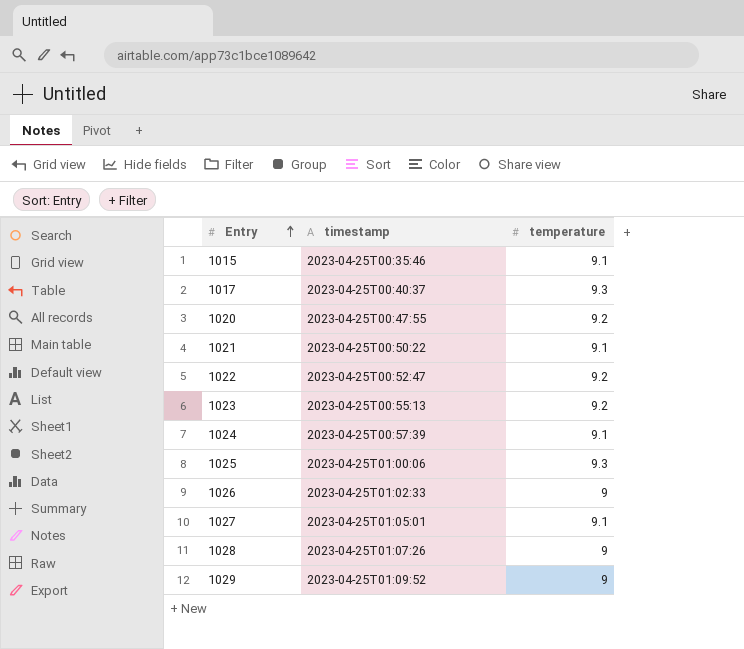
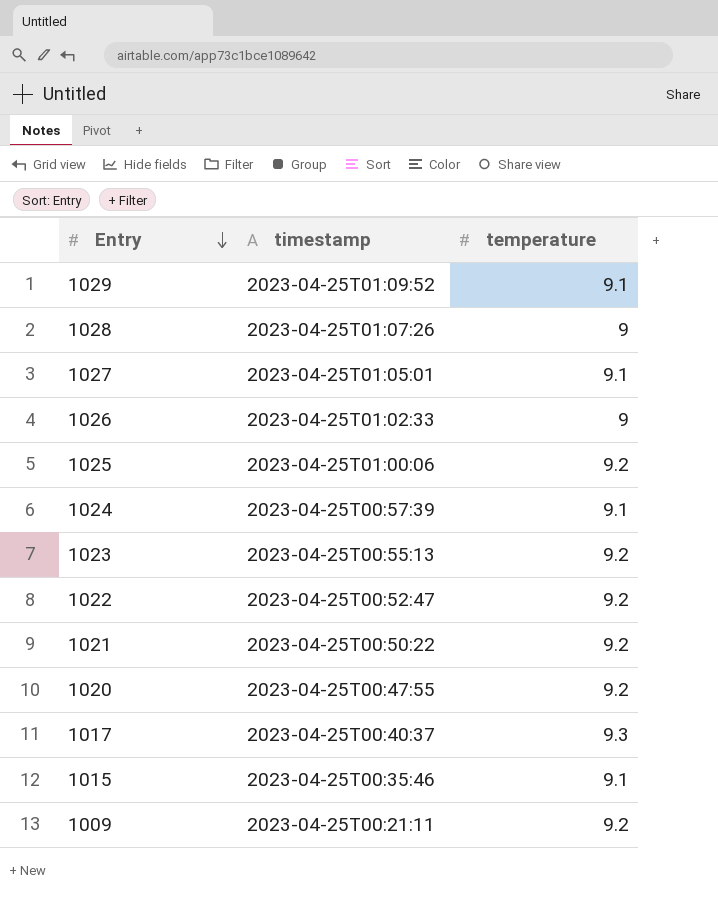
row order: Entry ascending -> Entry descending
1029 | temperature: 9 -> 9.1
1025 | temperature: 9.3 -> 9.2
1021 | temperature: 9.1 -> 9.2
row 1009: none -> 2023-04-25T00:21:11 | 9.2

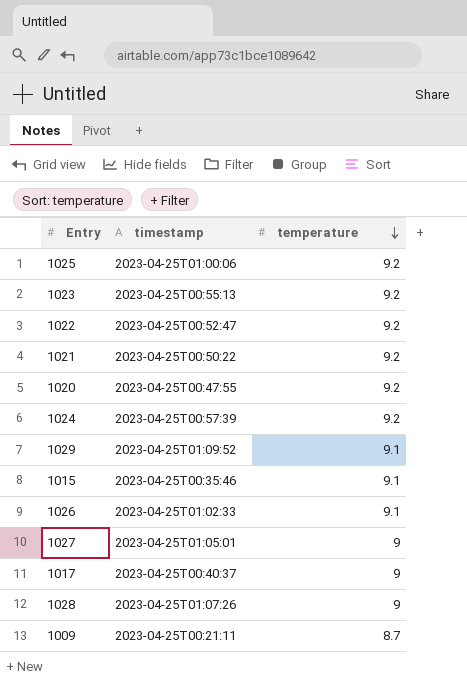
row order: Entry descending -> temperature descending
1024 | temperature: 9.1 -> 9.2
1026 | temperature: 9 -> 9.1
1027 | temperature: 9.1 -> 9
1017 | temperature: 9.3 -> 9
1009 | temperature: 9.2 -> 8.7

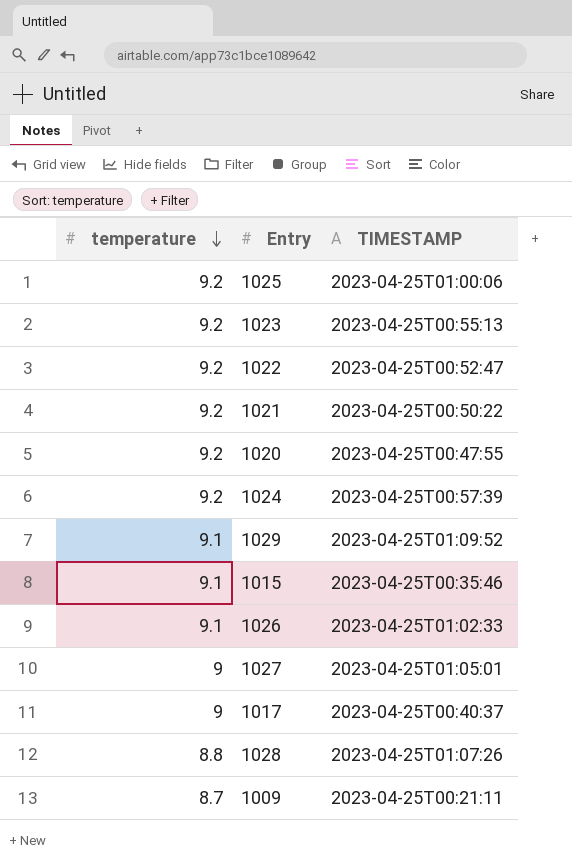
column temperature | position: 3 -> 1
column name: timestamp -> TIMESTAMP
1028 | temperature: 9 -> 8.8

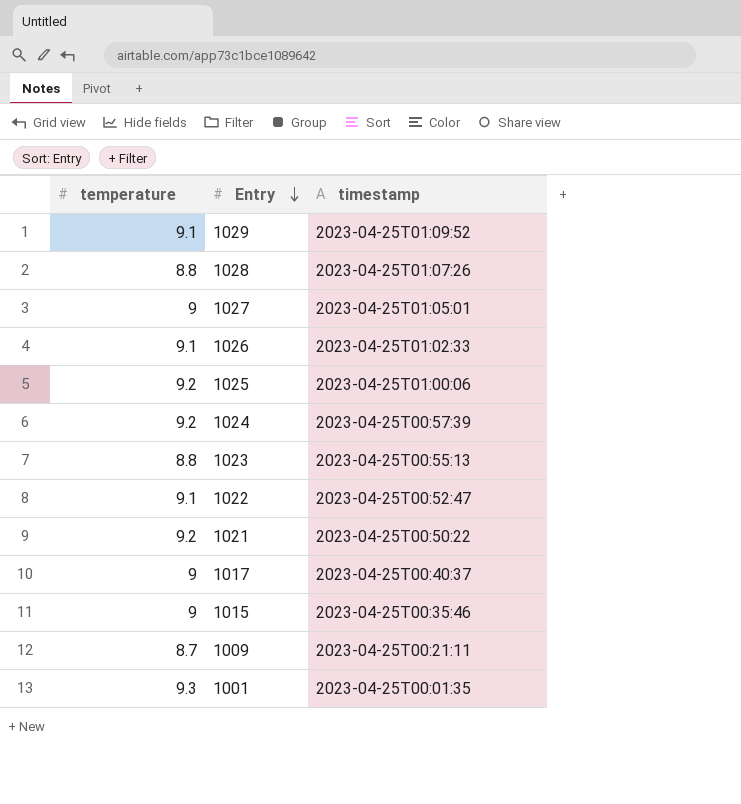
row order: temperature descending -> Entry descending
column name: TIMESTAMP -> timestamp
row 1020: 9.2 | 2023-04-25T00:47:55 -> none
1023 | temperature: 9.2 -> 8.8
1022 | temperature: 9.2 -> 9.1
1015 | temperature: 9.1 -> 9
row 1001: none -> 9.3 | 2023-04-25T00:01:35

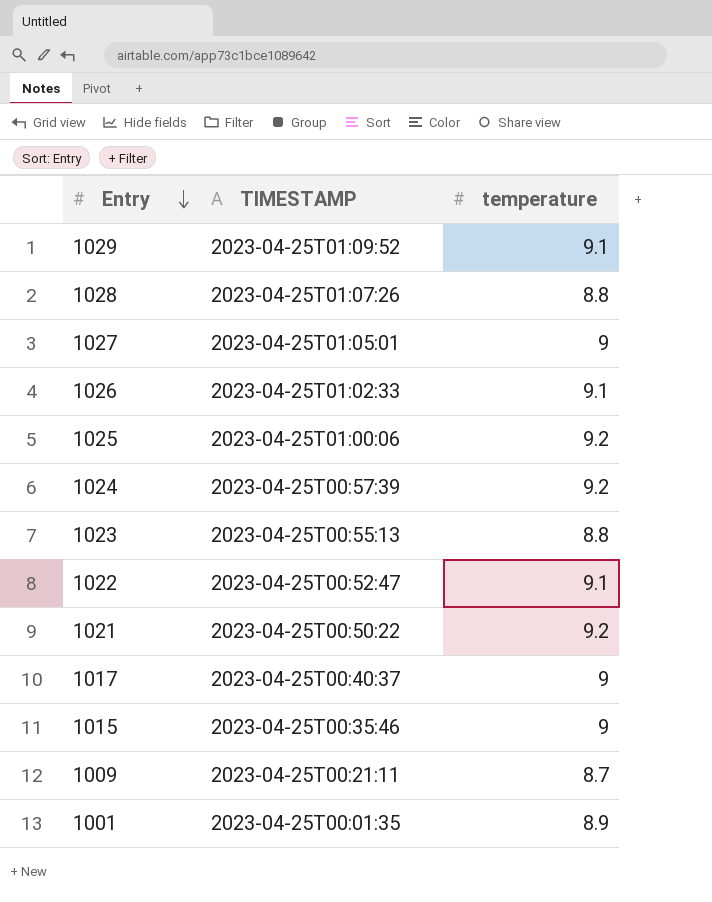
column name: timestamp -> TIMESTAMP
column temperature | position: 1 -> 3
1001 | temperature: 9.3 -> 8.9

